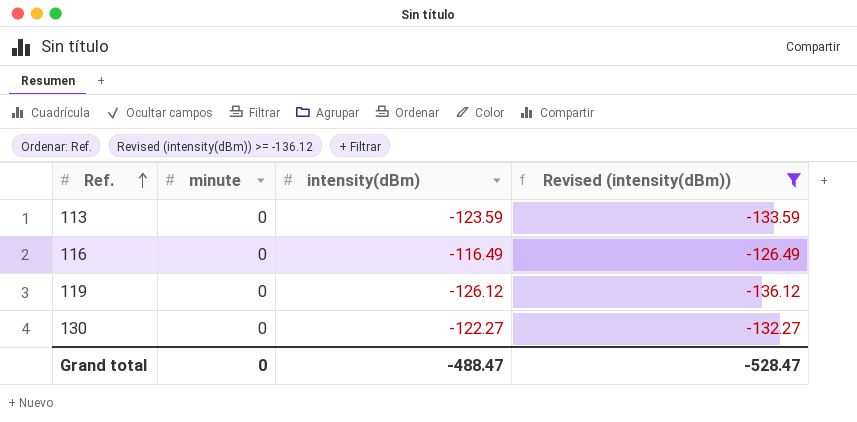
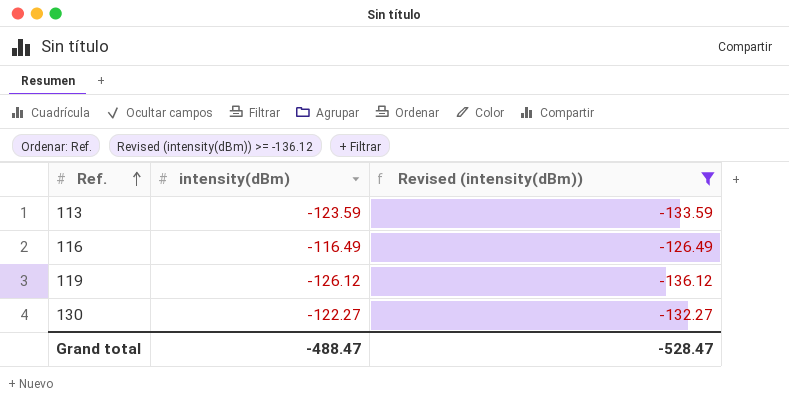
column minute | position: 2 -> none

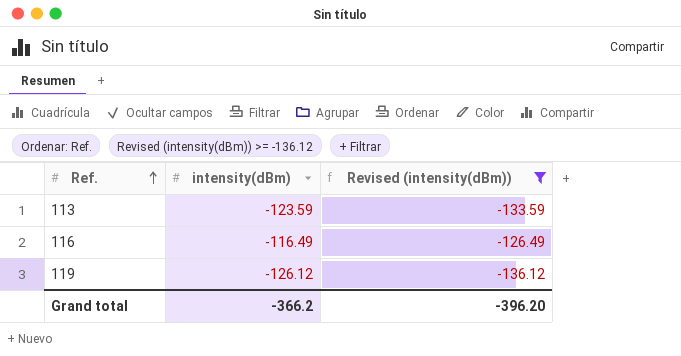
row 130: -122.27 | -132.27 -> none
Grand total | intensity(dBm): -488.47 -> -366.2
Grand total | Revised (intensity(dBm)): -528.47 -> -396.20

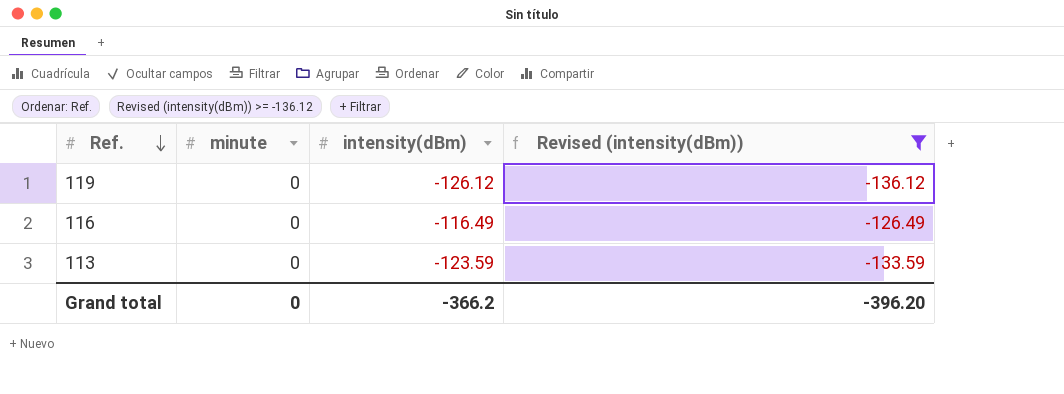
row order: Ref. ascending -> Ref. descending
column minute | position: none -> 2

